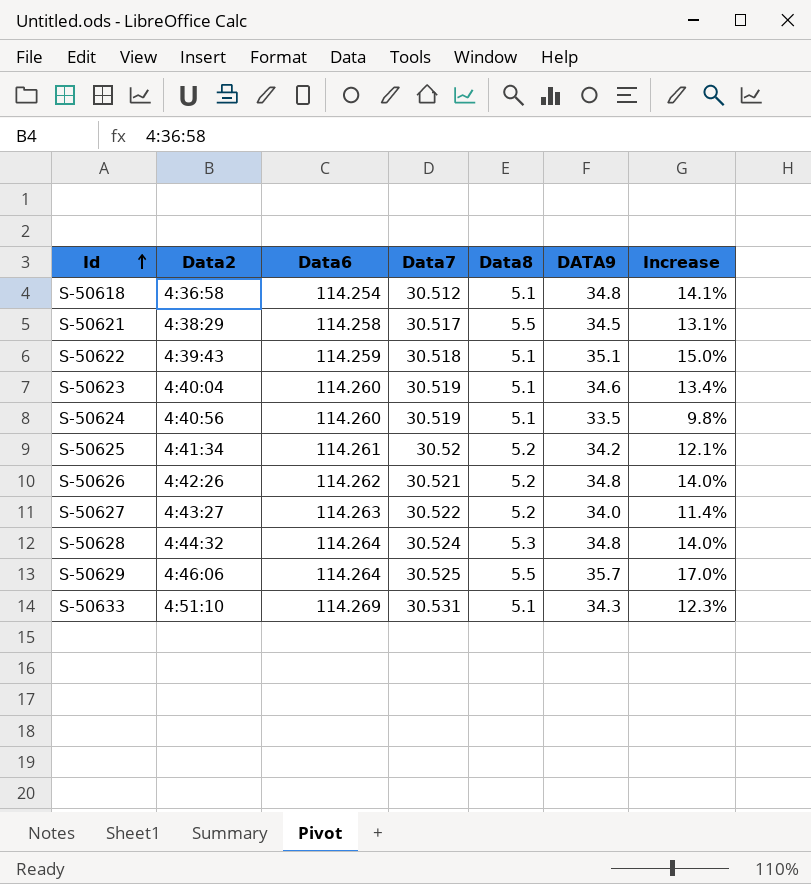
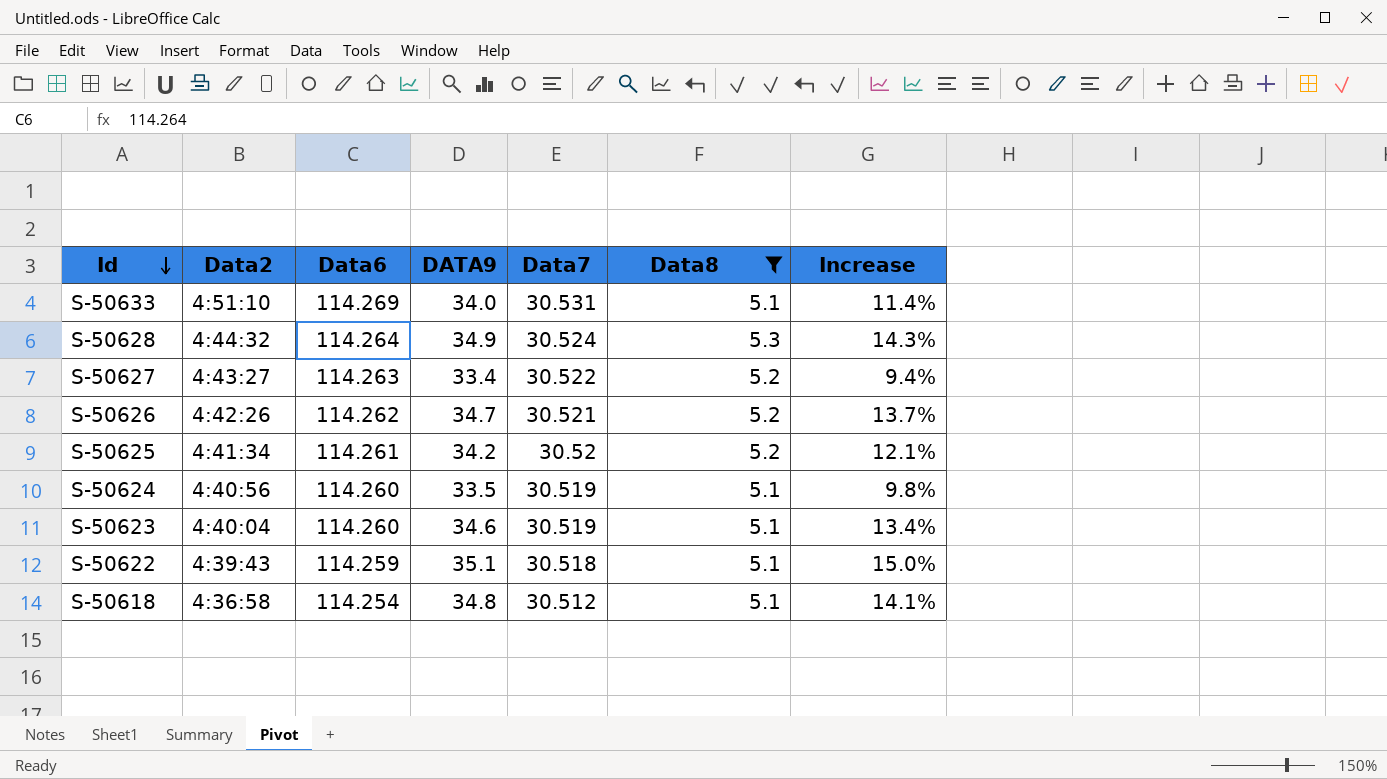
filter: none -> Data8 != 5.5
row order: Id ascending -> Id descending
column DATA9 | position: 6 -> 4
S-50633 | DATA9: 34.3 -> 34.0
S-50633 | Increase: 12.3% -> 11.4%
S-50628 | DATA9: 34.8 -> 34.9
S-50628 | Increase: 14.0% -> 14.3%
S-50627 | DATA9: 34.0 -> 33.4
S-50627 | Increase: 11.4% -> 9.4%
S-50626 | DATA9: 34.8 -> 34.7
S-50626 | Increase: 14.0% -> 13.7%

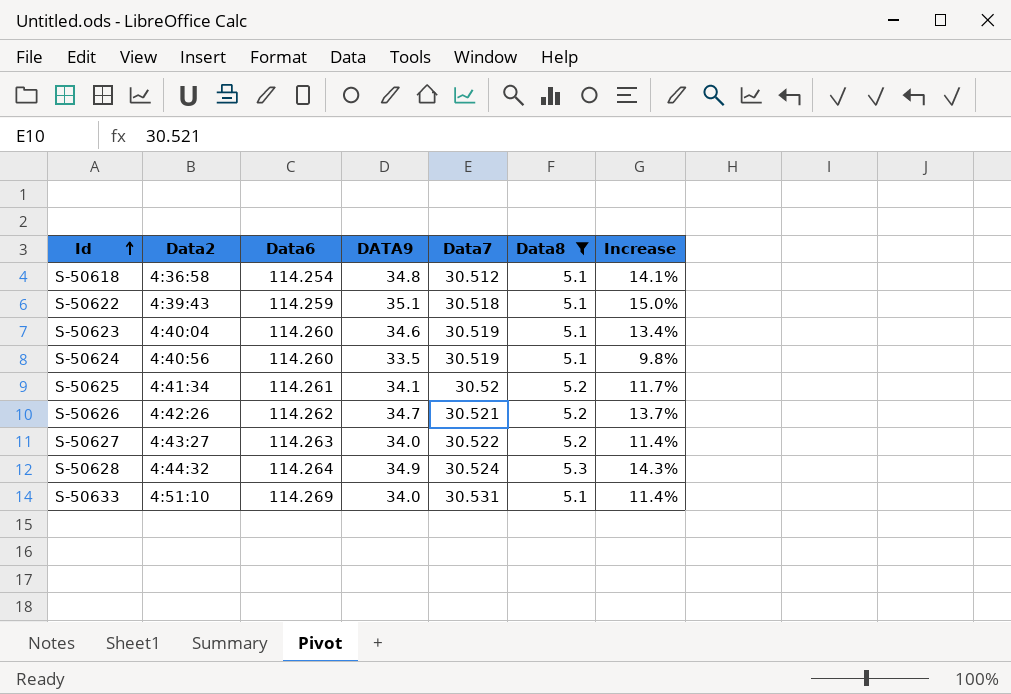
row order: Id descending -> Id ascending
S-50625 | DATA9: 34.2 -> 34.1
S-50625 | Increase: 12.1% -> 11.7%
S-50627 | DATA9: 33.4 -> 34.0
S-50627 | Increase: 9.4% -> 11.4%

